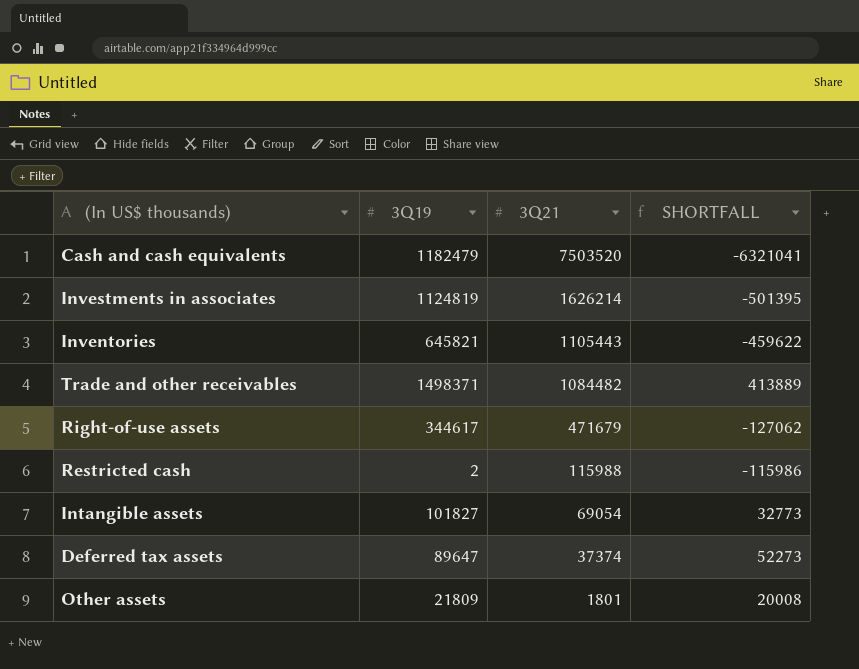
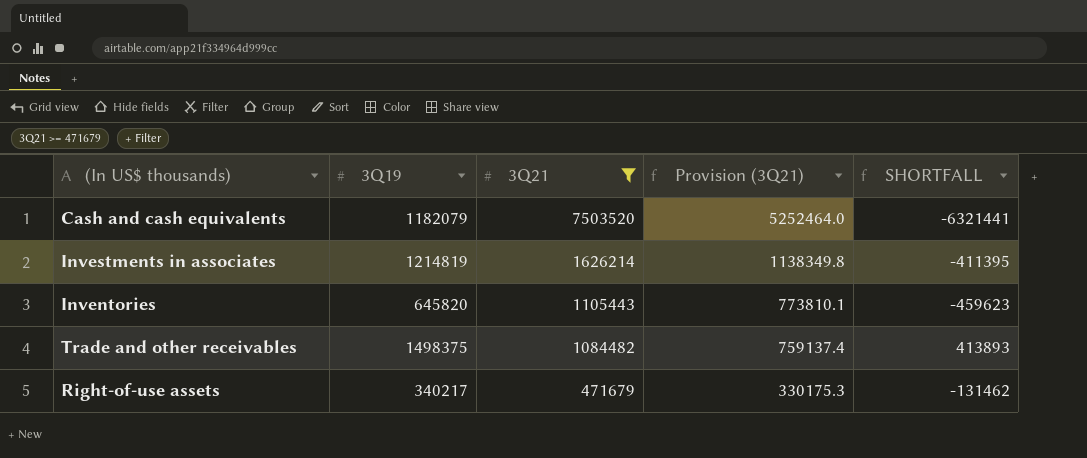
filter: none -> 3Q21 >= 471679
column Provision (3Q21) | formula: none -> [3Q21] * 0.7
Cash and cash equivalents | 3Q19: 1182479 -> 1182079
Cash and cash equivalents | SHORTFALL: -6321041 -> -6321441
Investments in associates | 3Q19: 1124819 -> 1214819
Investments in associates | SHORTFALL: -501395 -> -411395
Inventories | 3Q19: 645821 -> 645820
Inventories | SHORTFALL: -459622 -> -459623
Trade and other receivables | 3Q19: 1498371 -> 1498375
Trade and other receivables | SHORTFALL: 413889 -> 413893
Right-of-use assets | 3Q19: 344617 -> 340217
Right-of-use assets | SHORTFALL: -127062 -> -131462

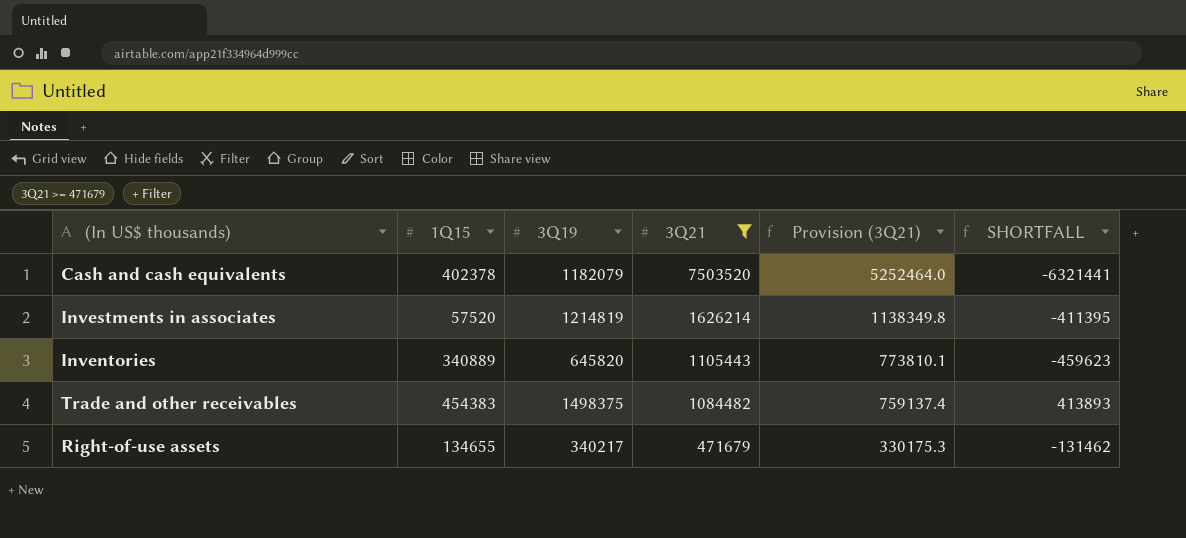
column 1Q15 | position: none -> 2

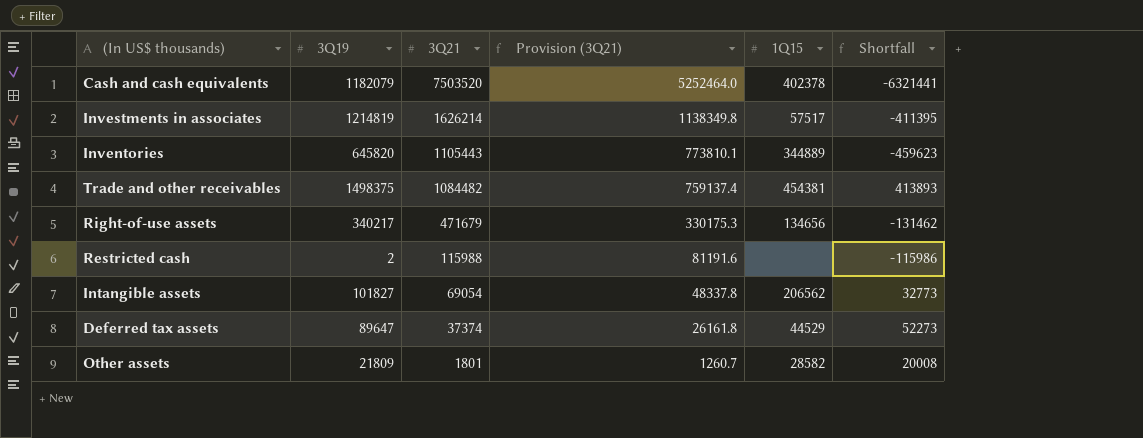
filter: 3Q21 >= 471679 -> none
column 1Q15 | position: 2 -> 5
column name: SHORTFALL -> Shortfall
Investments in associates | 1Q15: 57520 -> 57517
Inventories | 1Q15: 340889 -> 344889
Trade and other receivables | 1Q15: 454383 -> 454381
Right-of-use assets | 1Q15: 134655 -> 134656

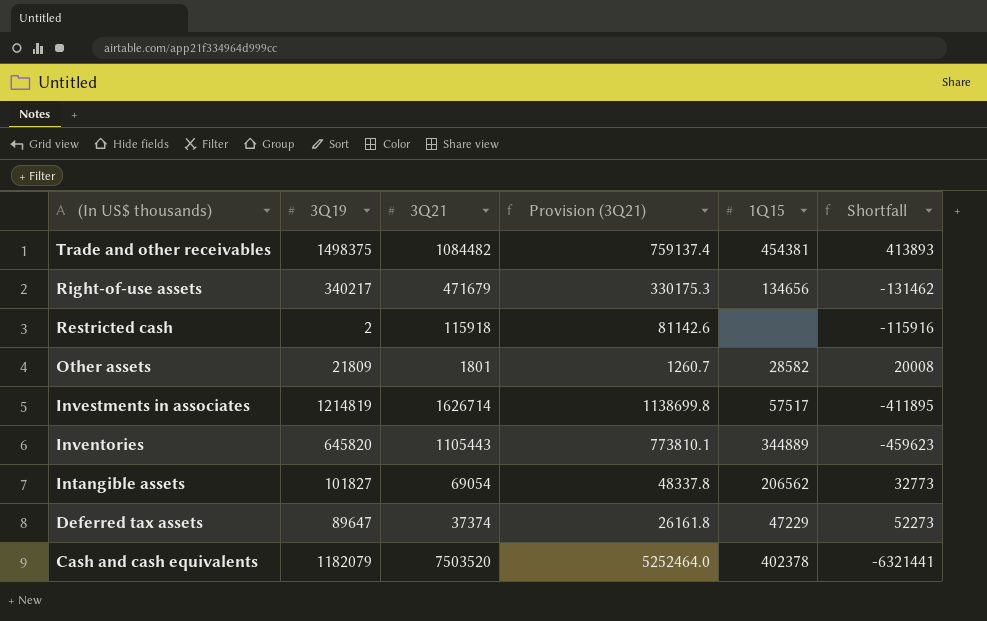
row order: 3Q21 descending -> (In US$ thousands) descending
Restricted cash | 3Q21: 115988 -> 115918
Restricted cash | Provision (3Q21): 81191.6 -> 81142.6
Restricted cash | Shortfall: -115986 -> -115916
Investments in associates | 3Q21: 1626214 -> 1626714
Investments in associates | Provision (3Q21): 1138349.8 -> 1138699.8
Investments in associates | Shortfall: -411395 -> -411895
Deferred tax assets | 1Q15: 44529 -> 47229

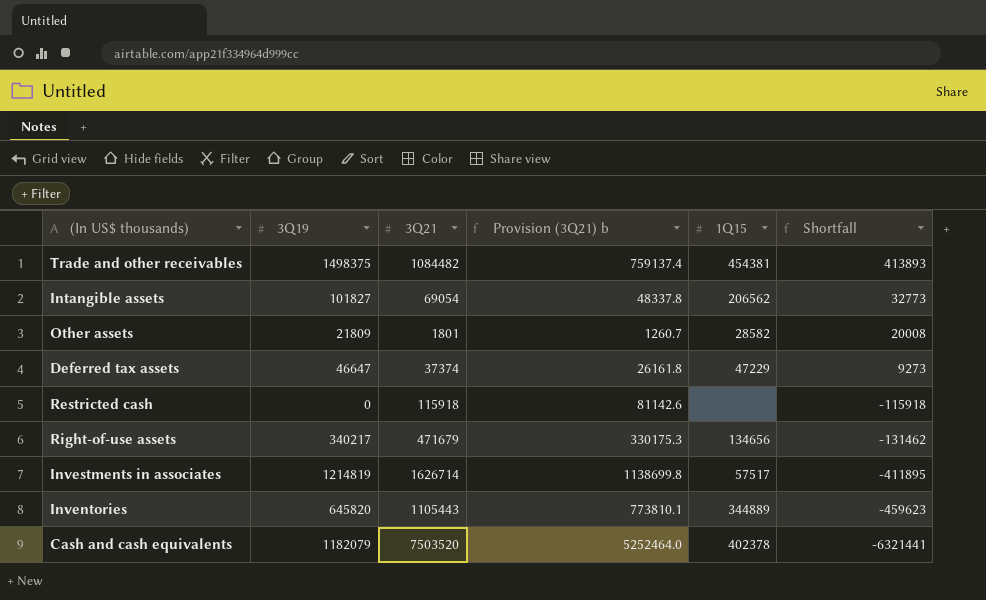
row order: (In US$ thousands) descending -> Shortfall descending
column name: Provision (3Q21) -> Provision (3Q21) b
Deferred tax assets | 3Q19: 89647 -> 46647
Deferred tax assets | Shortfall: 52273 -> 9273
Restricted cash | 3Q19: 2 -> 0
Restricted cash | Shortfall: -115916 -> -115918

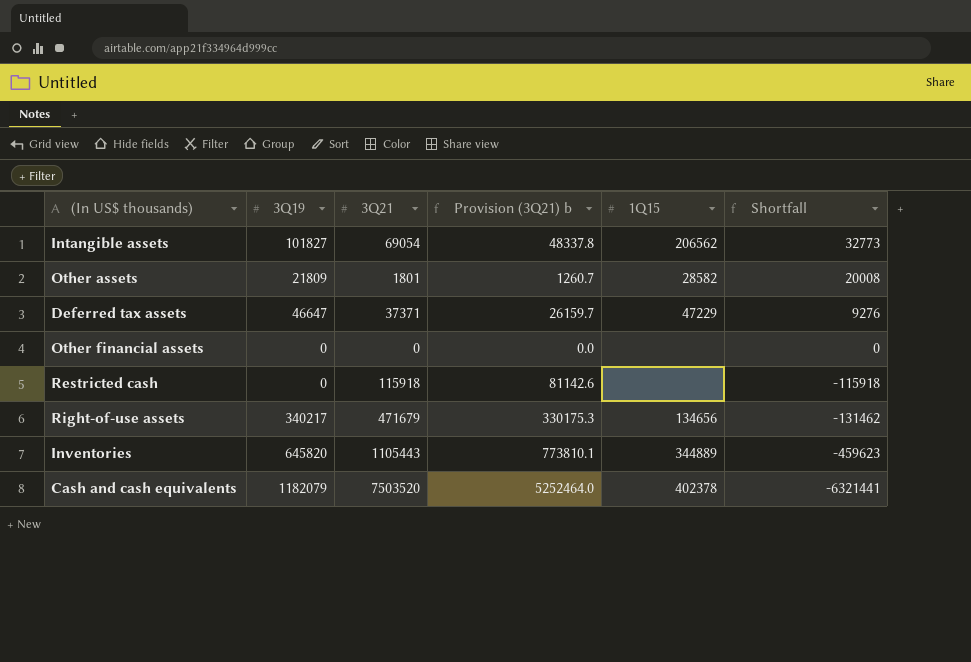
row Trade and other receivables: 1498375 | 1084482 | 759137.4 | 454381 | 413893 -> none
row Investments in associates: 1214819 | 1626714 | 1138699.8 | 57517 | -411895 -> none
Deferred tax assets | 3Q21: 37374 -> 37371
Deferred tax assets | Provision (3Q21) b: 26161.8 -> 26159.7
Deferred tax assets | Shortfall: 9273 -> 9276
row Other financial assets: none -> 0 | 0 | 0.0 | none | 0

